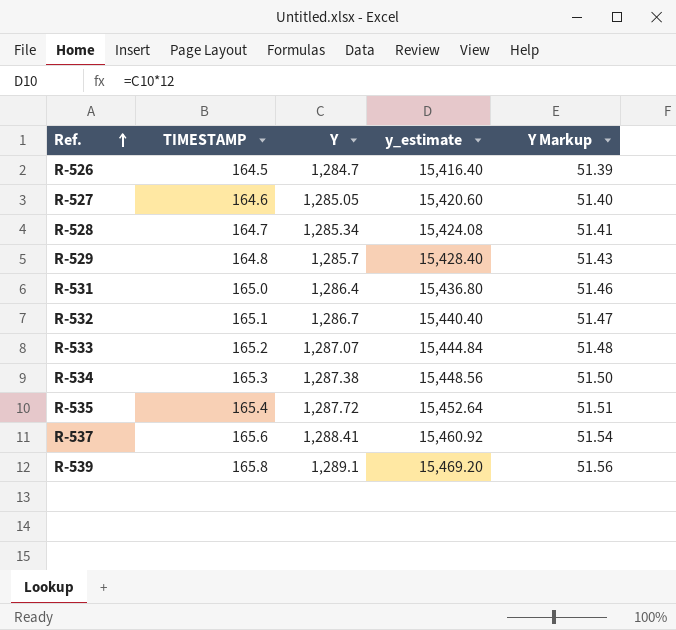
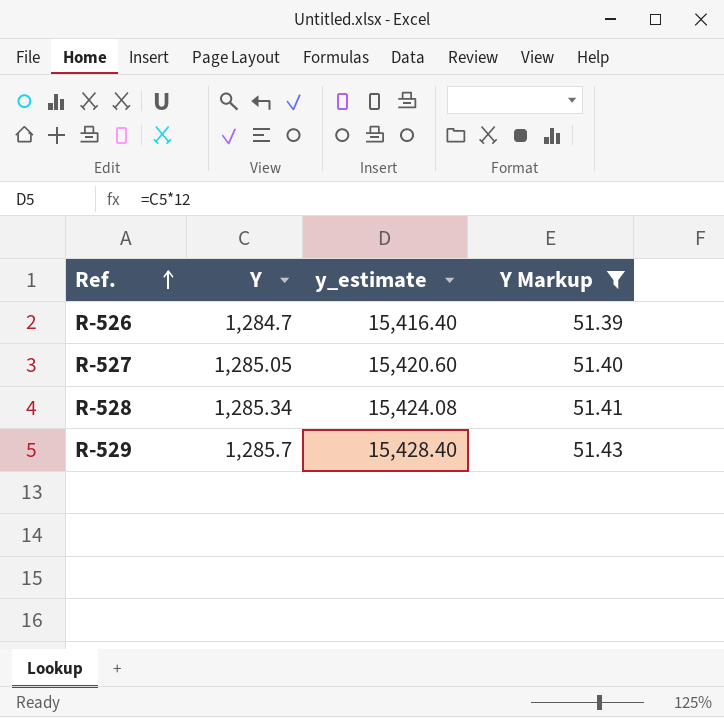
filter: none -> Y Markup <= 51.43
column TIMESTAMP | position: 2 -> none

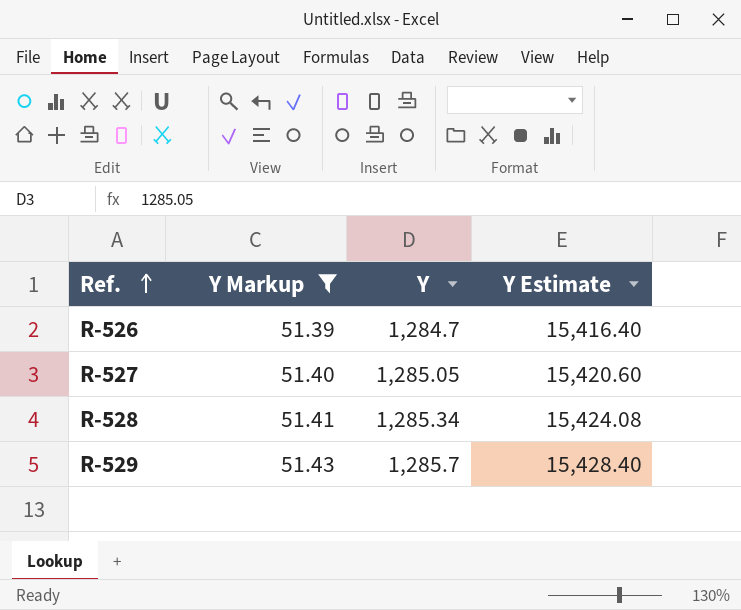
column Y Markup | position: 4 -> 2
column name: y_estimate -> Y Estimate

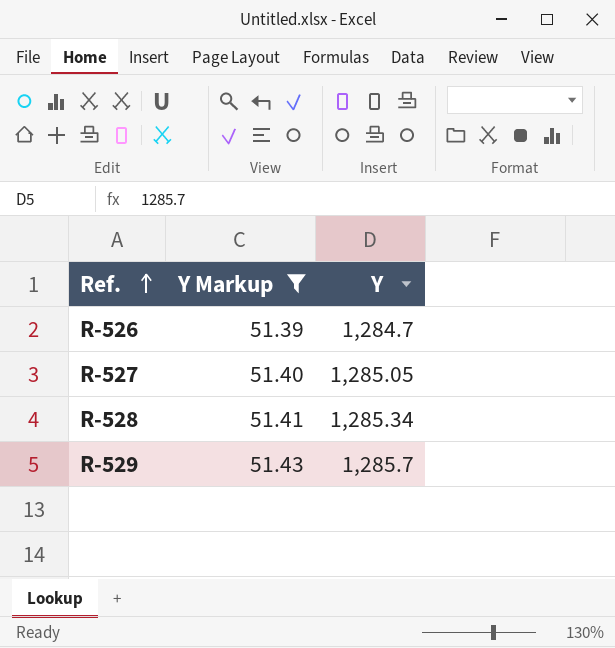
column Y Estimate | formula: [Y] * 12 -> none

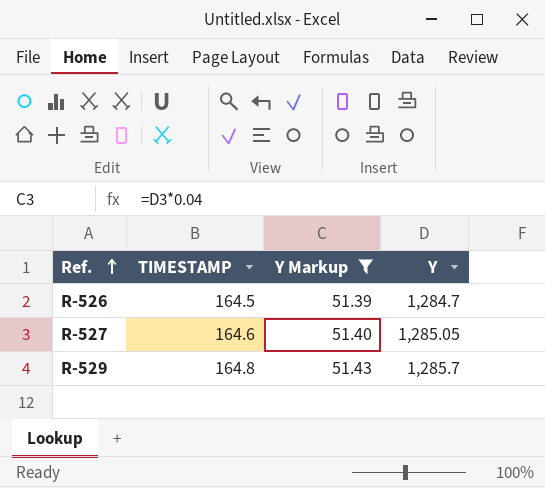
column TIMESTAMP | position: none -> 2
row R-528: 51.41 | 1,285.34 -> none

